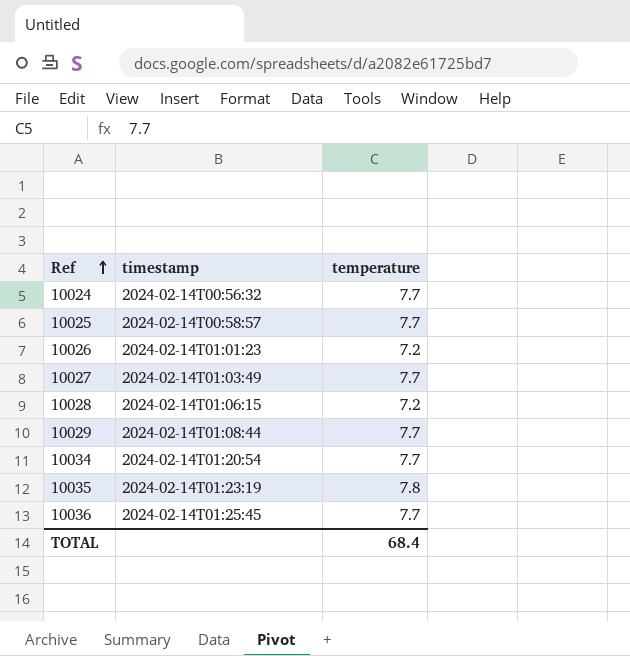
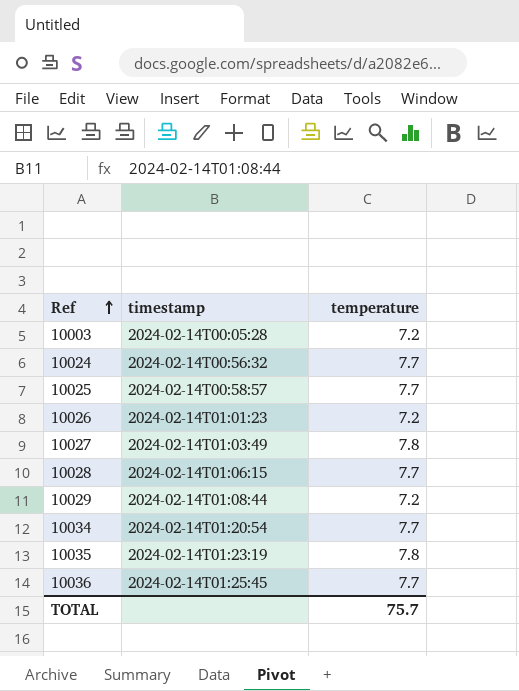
row 10003: none -> 2024-02-14T00:05:28 | 7.2
10027 | temperature: 7.7 -> 7.8
10028 | temperature: 7.2 -> 7.7
10029 | temperature: 7.7 -> 7.2
TOTAL | temperature: 68.4 -> 75.7

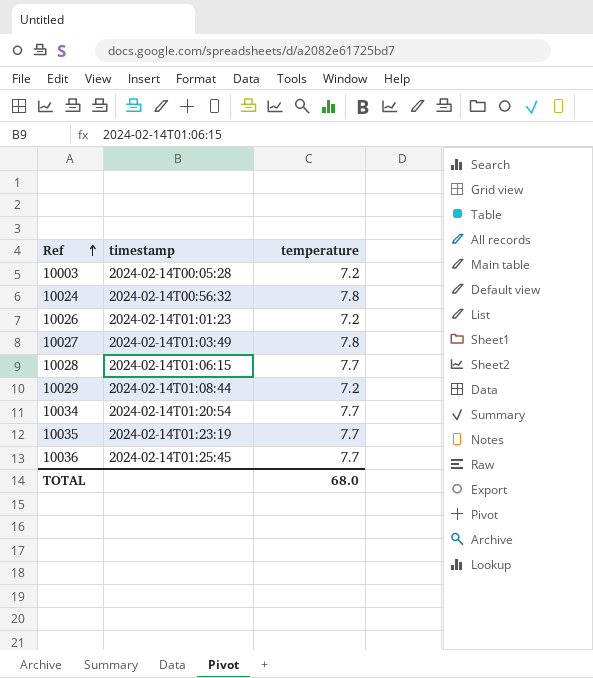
row 10025: 2024-02-14T00:58:57 | 7.7 -> none
10024 | temperature: 7.7 -> 7.8
10035 | temperature: 7.8 -> 7.7
TOTAL | temperature: 75.7 -> 68.0

